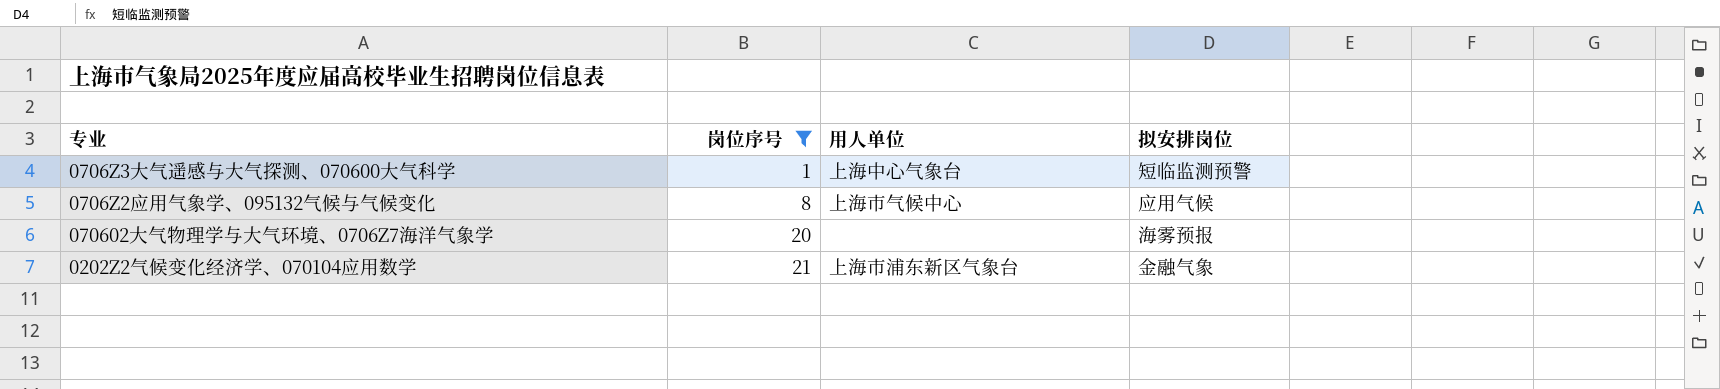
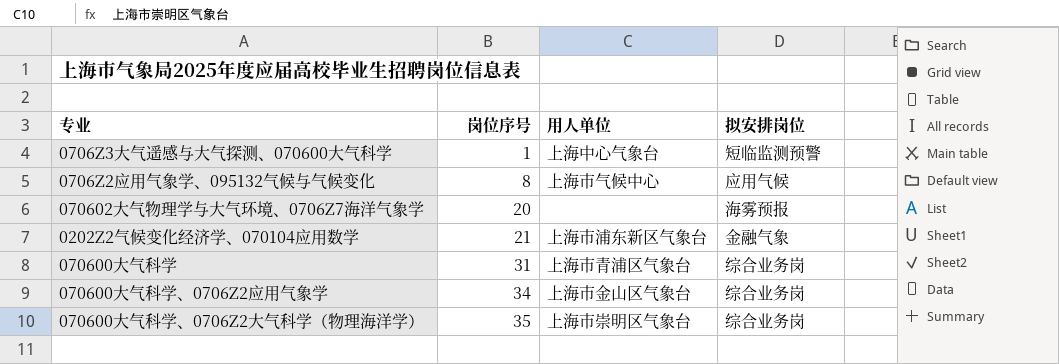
filter: 岗位序号 <= 21 -> none

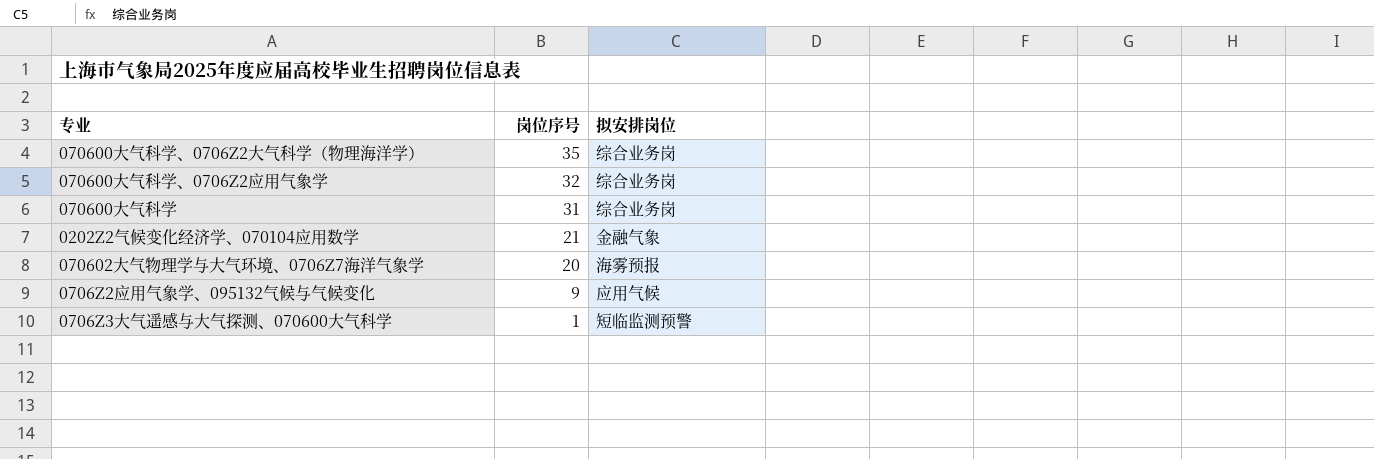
row order: 岗位序号 ascending -> 岗位序号 descending
column 用人单位 | position: 3 -> none
070600大气科学、0706Z2应用气象学 | 岗位序号: 34 -> 32
0706Z2应用气象学、095132气候与气候变化 | 岗位序号: 8 -> 9

